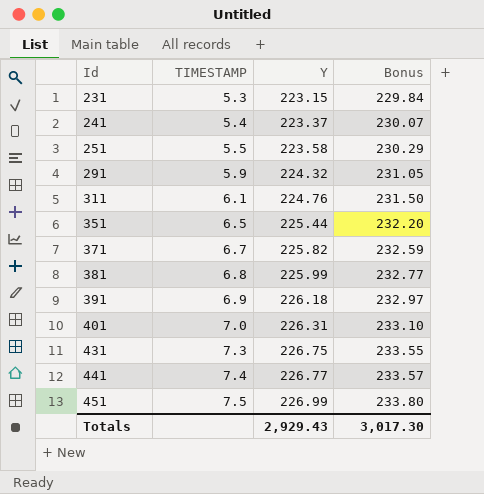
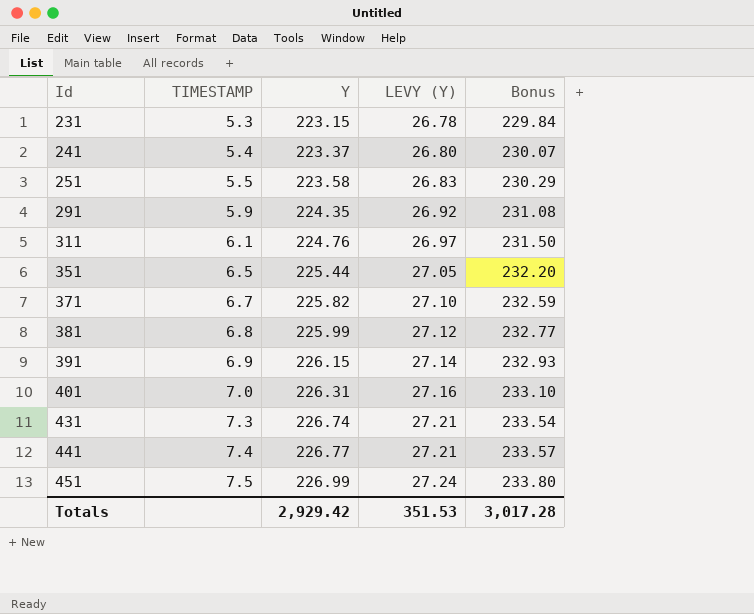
column LEVY (Y) | formula: none -> [Y] * 0.12
291 | Y: 224.32 -> 224.35
291 | Bonus: 231.05 -> 231.08
391 | Y: 226.18 -> 226.15
391 | Bonus: 232.97 -> 232.93
431 | Y: 226.75 -> 226.74
431 | Bonus: 233.55 -> 233.54
Totals | Y: 2,929.43 -> 2,929.42
Totals | Bonus: 3,017.30 -> 3,017.28

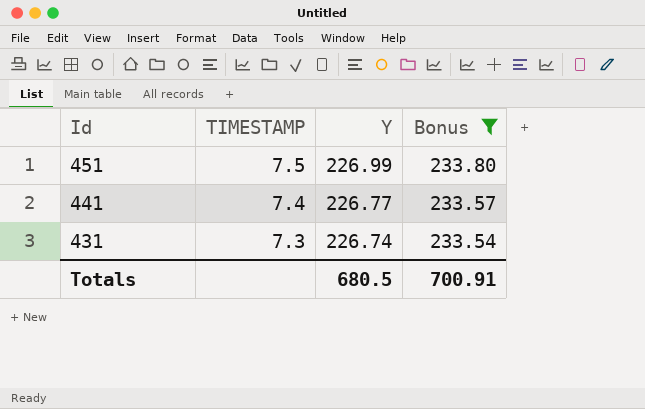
filter: none -> Bonus >= 233.54
row order: Id ascending -> Id descending
column LEVY (Y) | formula: [Y] * 0.12 -> none
Totals | Y: 2,929.42 -> 680.5
Totals | Bonus: 3,017.28 -> 700.91

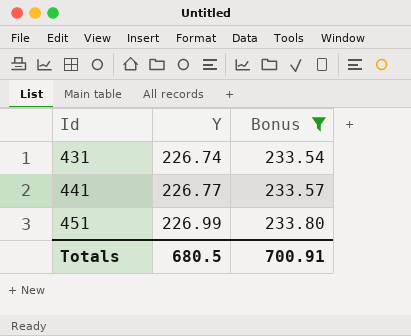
row order: Id descending -> Id ascending
column TIMESTAMP | position: 2 -> none

